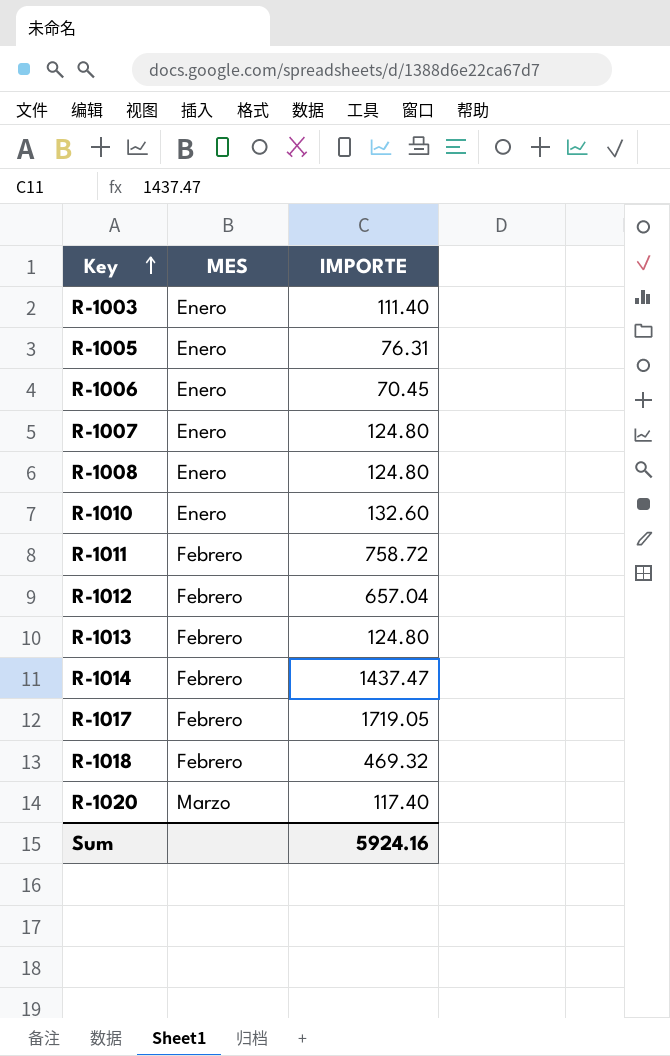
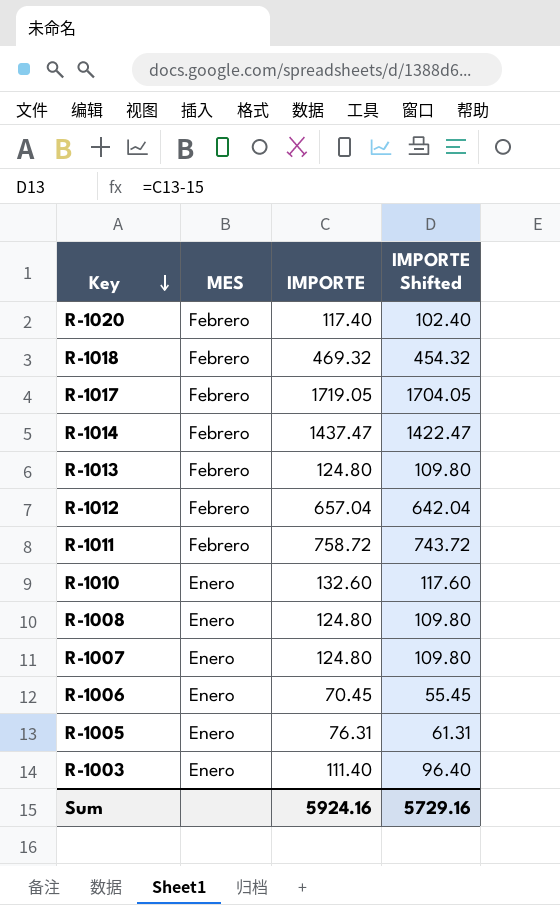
row order: Key ascending -> Key descending
column IMPORTE Shifted | formula: none -> [IMPORTE] - 15
R-1020 | MES: Marzo -> Febrero

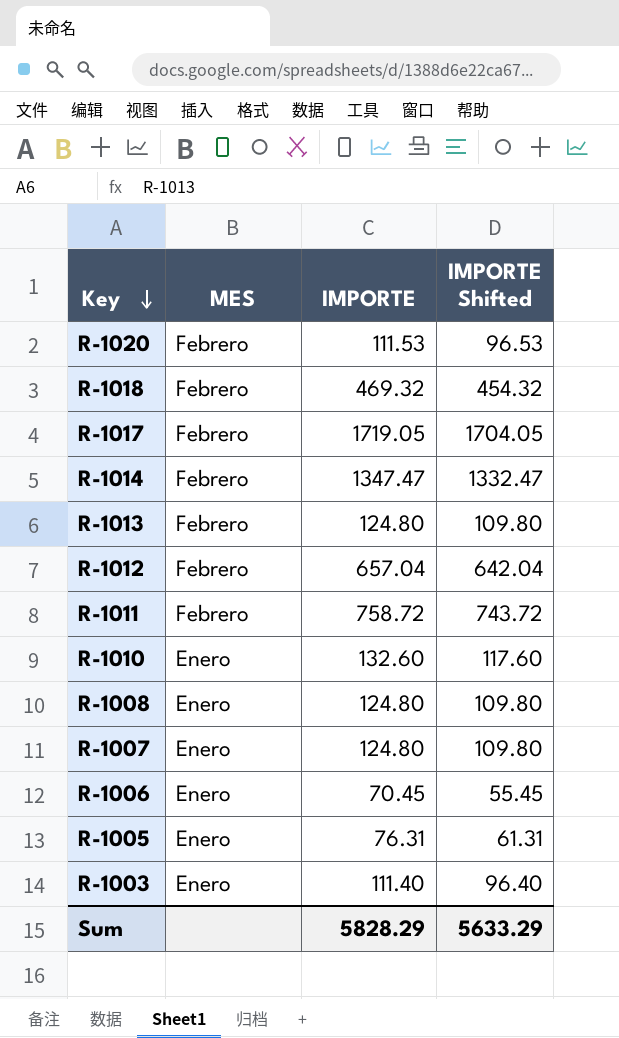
R-1020 | IMPORTE: 117.40 -> 111.53
R-1020 | IMPORTE Shifted: 102.40 -> 96.53
R-1014 | IMPORTE: 1437.47 -> 1347.47
R-1014 | IMPORTE Shifted: 1422.47 -> 1332.47
Sum | IMPORTE: 5924.16 -> 5828.29
Sum | IMPORTE Shifted: 5729.16 -> 5633.29

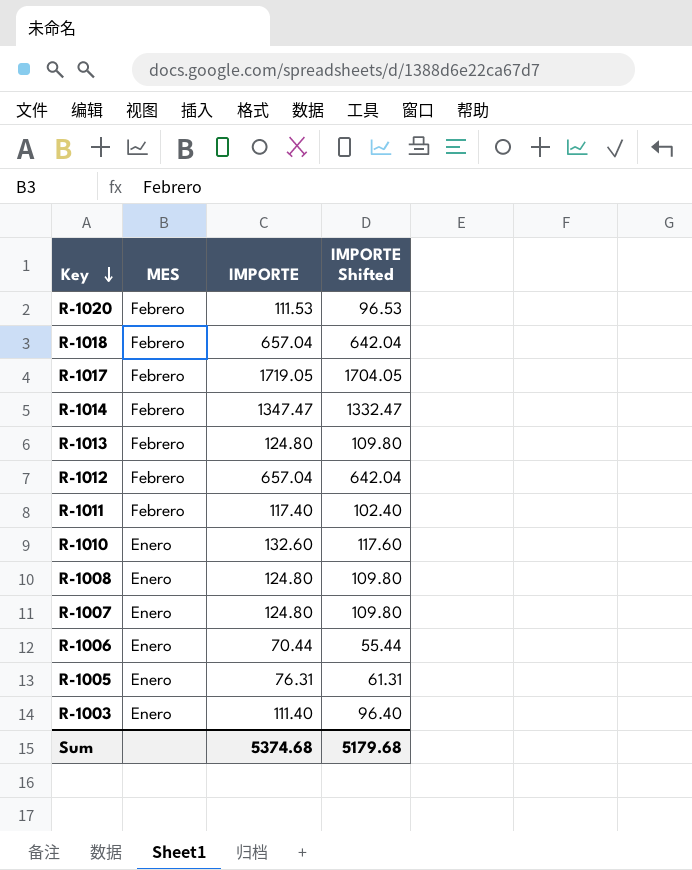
R-1018 | IMPORTE: 469.32 -> 657.04
R-1018 | IMPORTE Shifted: 454.32 -> 642.04
R-1011 | IMPORTE: 758.72 -> 117.40
R-1011 | IMPORTE Shifted: 743.72 -> 102.40
R-1006 | IMPORTE: 70.45 -> 70.44
R-1006 | IMPORTE Shifted: 55.45 -> 55.44
Sum | IMPORTE: 5828.29 -> 5374.68
Sum | IMPORTE Shifted: 5633.29 -> 5179.68

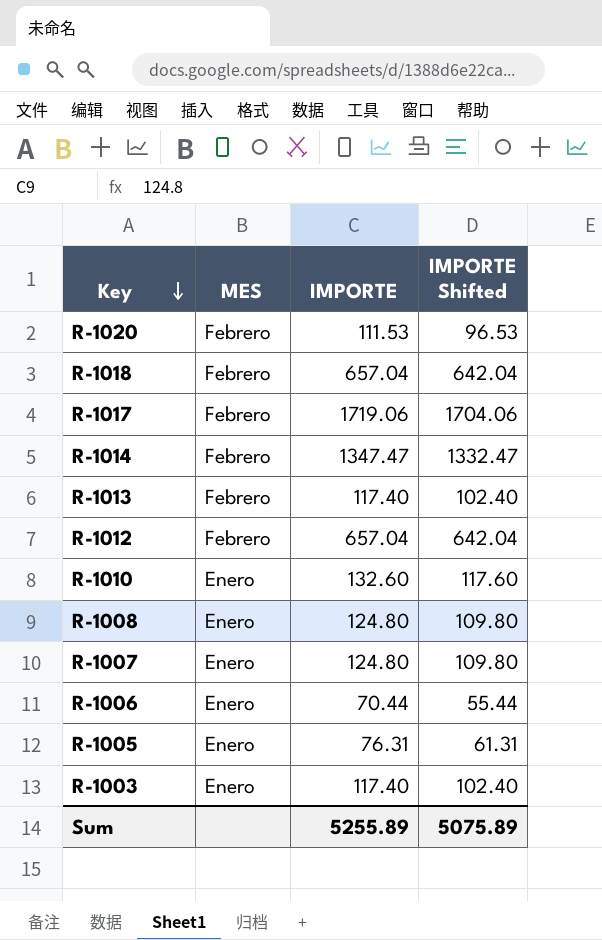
row R-1011: Febrero | 117.40 | 102.40 -> none
R-1017 | IMPORTE: 1719.05 -> 1719.06
R-1017 | IMPORTE Shifted: 1704.05 -> 1704.06
R-1013 | IMPORTE: 124.80 -> 117.40
R-1013 | IMPORTE Shifted: 109.80 -> 102.40
R-1003 | IMPORTE: 111.40 -> 117.40
R-1003 | IMPORTE Shifted: 96.40 -> 102.40
Sum | IMPORTE: 5374.68 -> 5255.89
Sum | IMPORTE Shifted: 5179.68 -> 5075.89

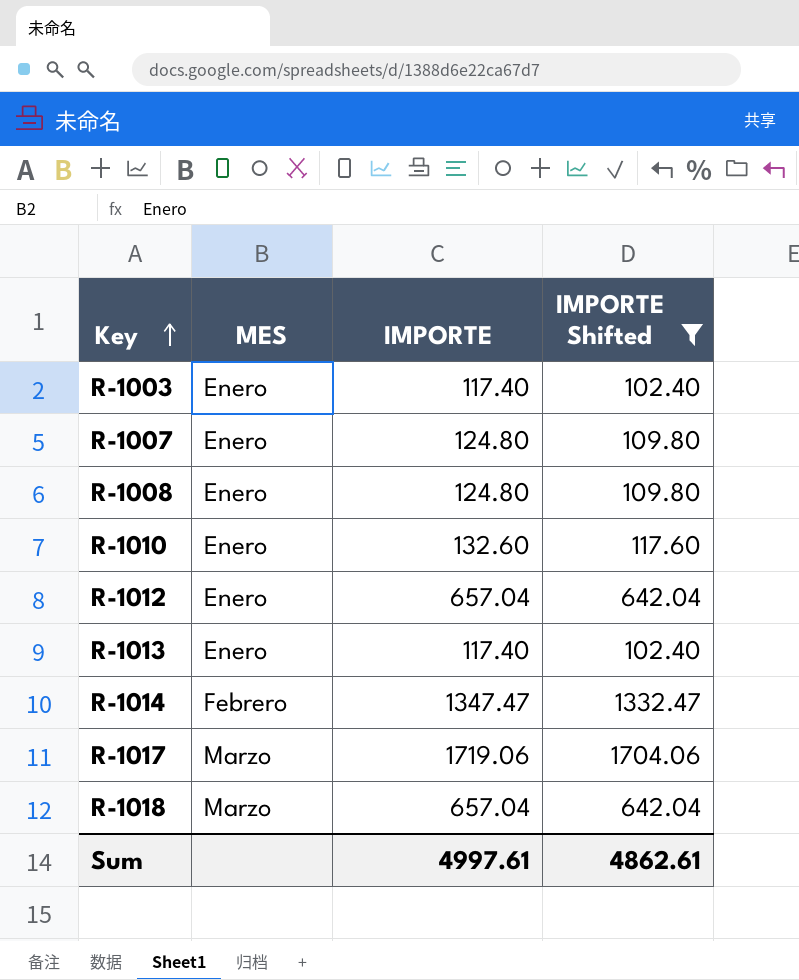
filter: none -> IMPORTE Shifted >= 102.40
row order: Key descending -> Key ascending
R-1012 | MES: Febrero -> Enero
R-1013 | MES: Febrero -> Enero
R-1017 | MES: Febrero -> Marzo
R-1018 | MES: Febrero -> Marzo
Sum | IMPORTE: 5255.89 -> 4997.61
Sum | IMPORTE Shifted: 5075.89 -> 4862.61

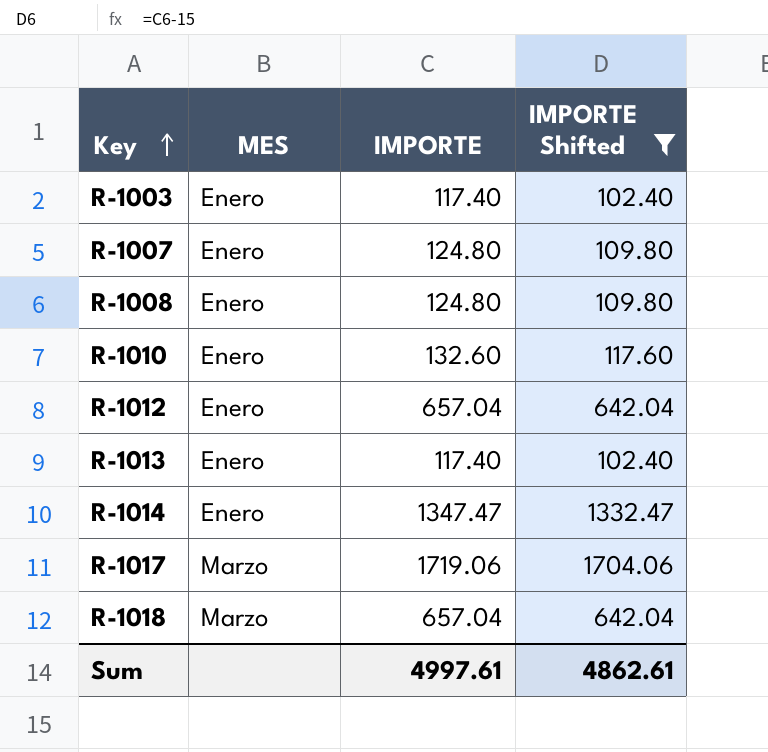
R-1014 | MES: Febrero -> Enero

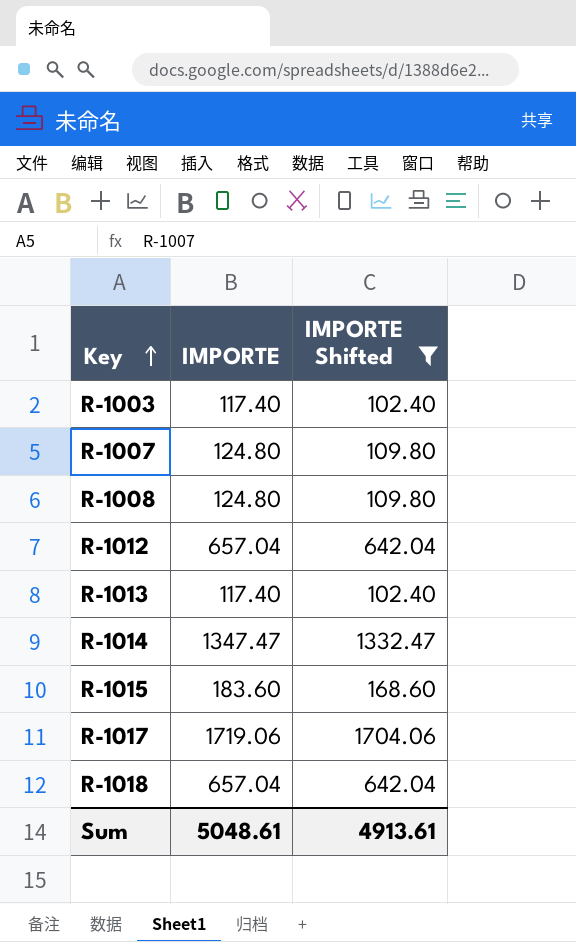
column MES | position: 2 -> none
row R-1010: Enero | 132.60 | 117.60 -> none
row R-1015: none -> 183.60 | 168.60
Sum | IMPORTE: 4997.61 -> 5048.61
Sum | IMPORTE Shifted: 4862.61 -> 4913.61

